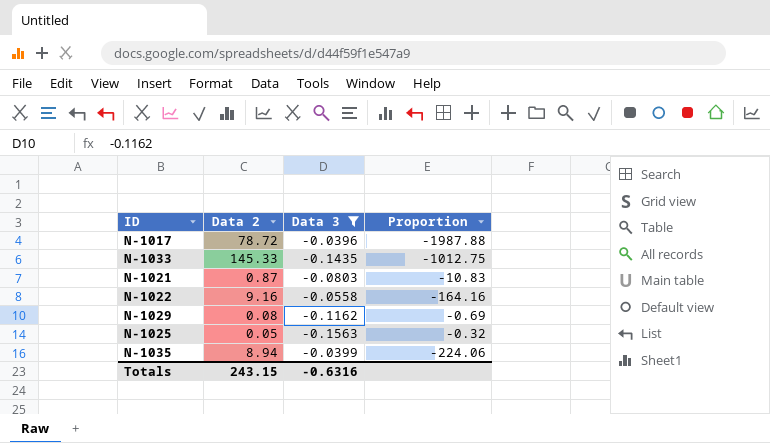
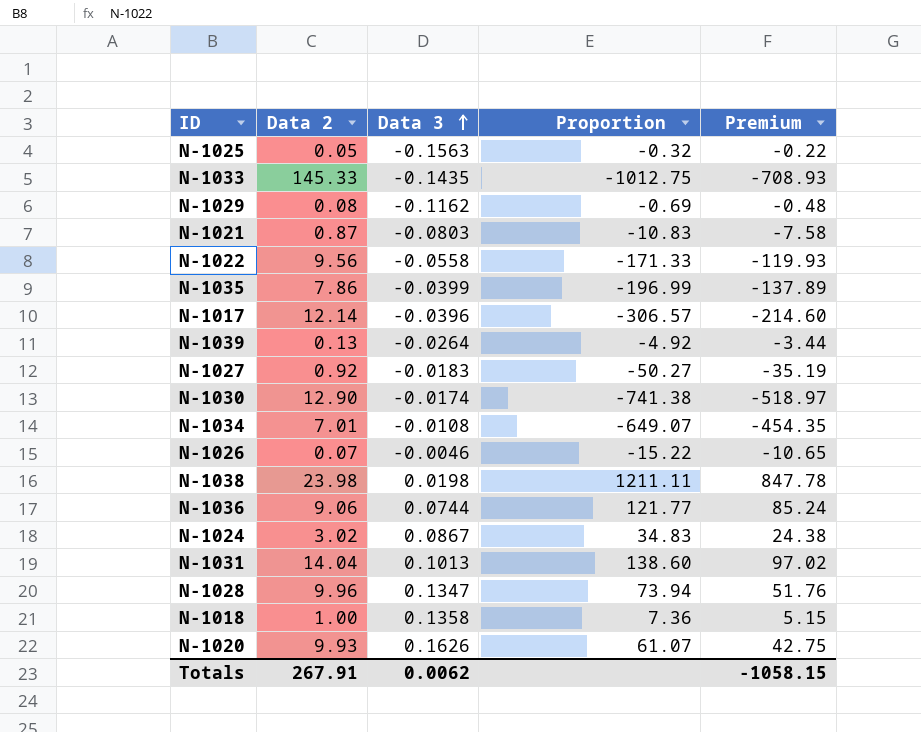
filter: Data 3 <= -0.0396 -> none
row order: none -> Data 3 ascending
column Premium | formula: none -> [Proportion] * 0.7
N-1022 | Data 2: 9.16 -> 9.56
N-1022 | Proportion: -164.16 -> -171.33
N-1035 | Data 2: 8.94 -> 7.86
N-1035 | Proportion: -224.06 -> -196.99
N-1017 | Data 2: 78.72 -> 12.14
N-1017 | Proportion: -1987.88 -> -306.57
Totals | Data 2: 243.15 -> 267.91
Totals | Data 3: -0.6316 -> 0.0062

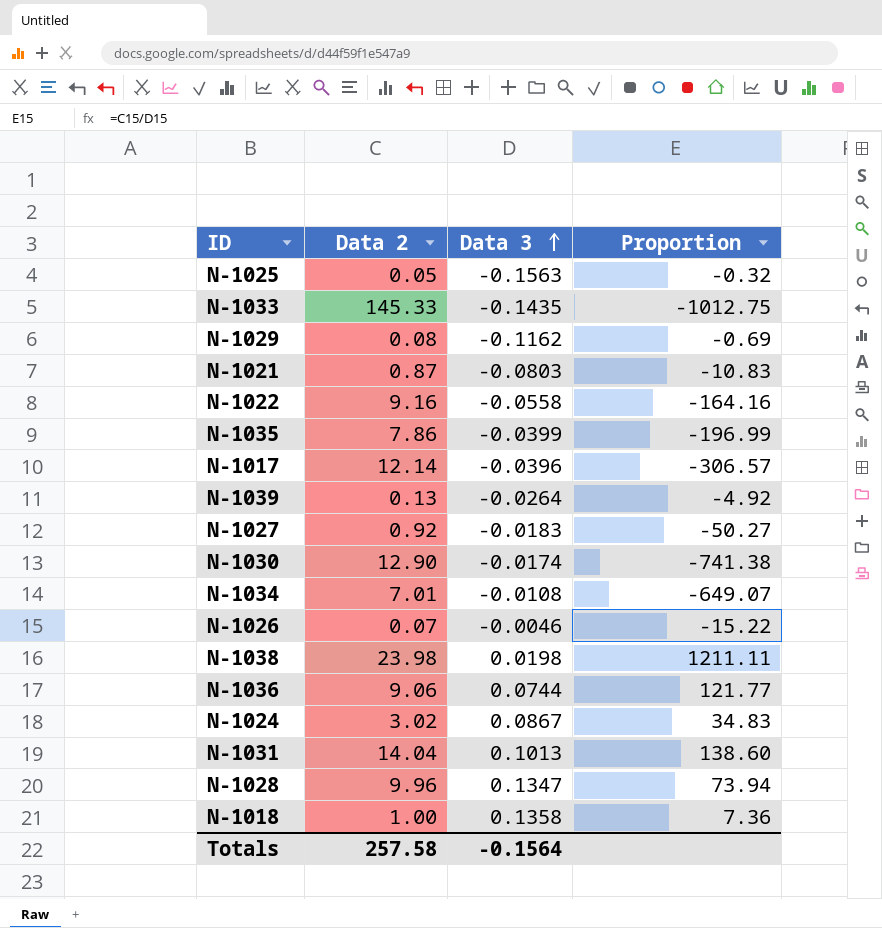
column Premium | formula: [Proportion] * 0.7 -> none
row N-1020: 9.93 | 0.1626 | 61.07 | 42.75 -> none
N-1022 | Data 2: 9.56 -> 9.16
N-1022 | Proportion: -171.33 -> -164.16
Totals | Data 2: 267.91 -> 257.58
Totals | Data 3: 0.0062 -> -0.1564

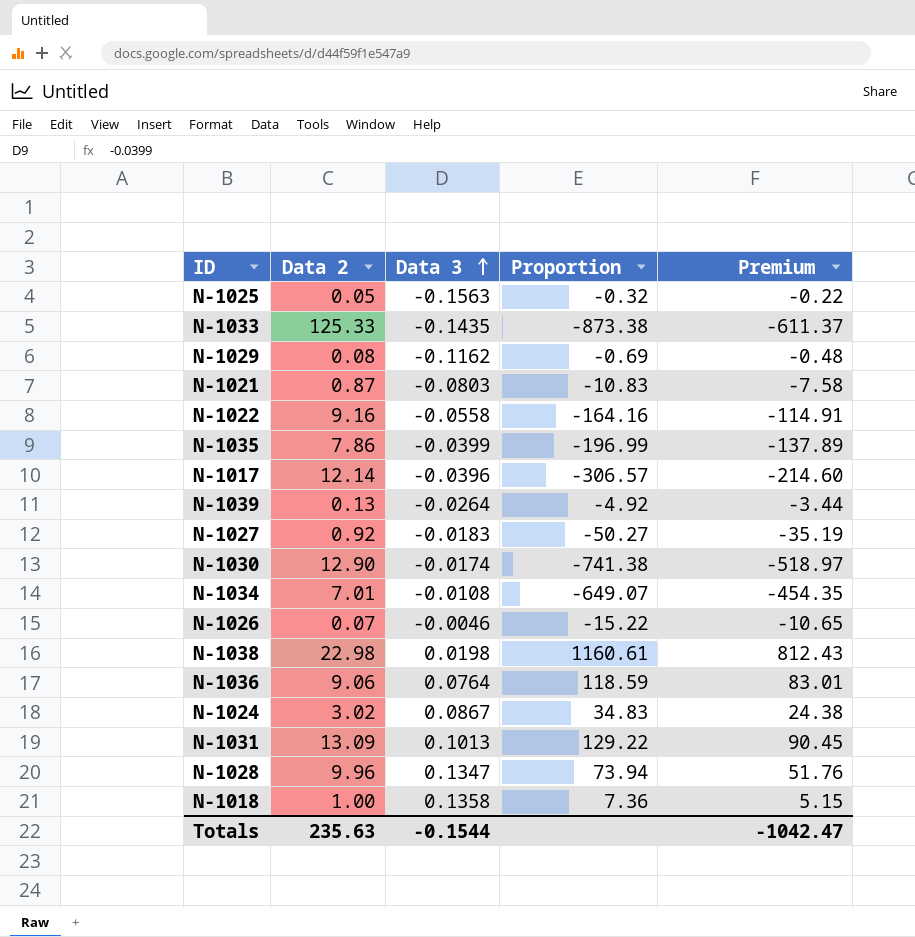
column Premium | formula: none -> [Proportion] * 0.7
N-1033 | Data 2: 145.33 -> 125.33
N-1033 | Proportion: -1012.75 -> -873.38
N-1038 | Data 2: 23.98 -> 22.98
N-1038 | Proportion: 1211.11 -> 1160.61
N-1036 | Data 3: 0.0744 -> 0.0764
N-1036 | Proportion: 121.77 -> 118.59
N-1031 | Data 2: 14.04 -> 13.09
N-1031 | Proportion: 138.60 -> 129.22
Totals | Data 2: 257.58 -> 235.63
Totals | Data 3: -0.1564 -> -0.1544

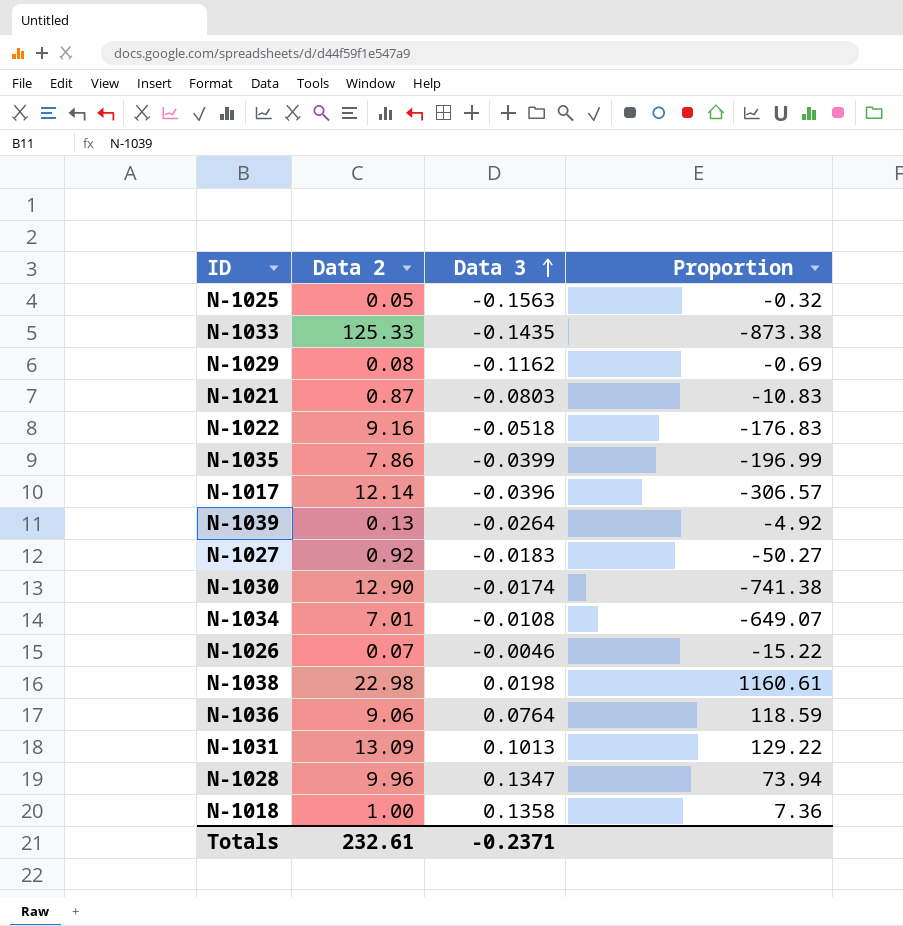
column Premium | formula: [Proportion] * 0.7 -> none
row N-1024: 3.02 | 0.0867 | 34.83 | 24.38 -> none
N-1022 | Data 3: -0.0558 -> -0.0518
N-1022 | Proportion: -164.16 -> -176.83
Totals | Data 2: 235.63 -> 232.61
Totals | Data 3: -0.1544 -> -0.2371

